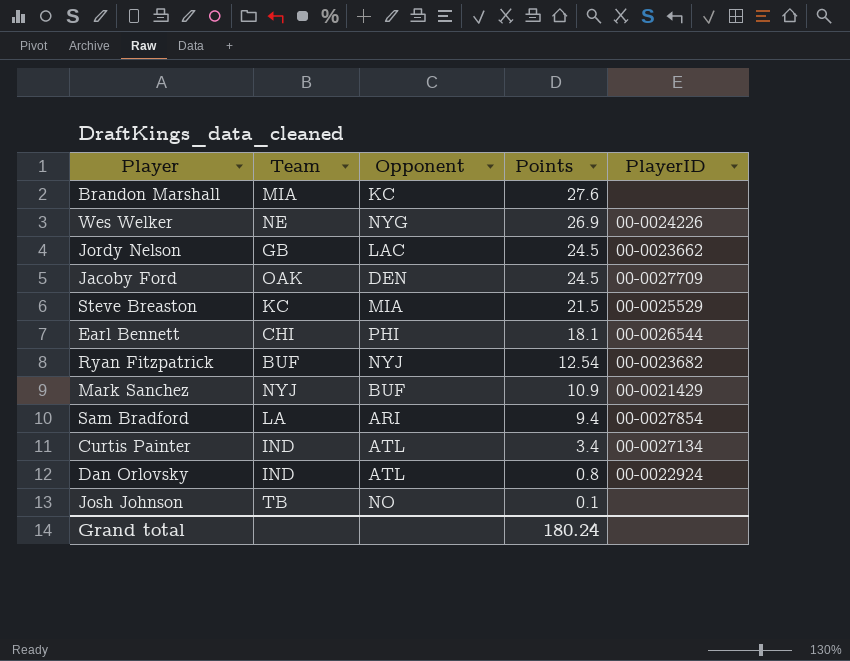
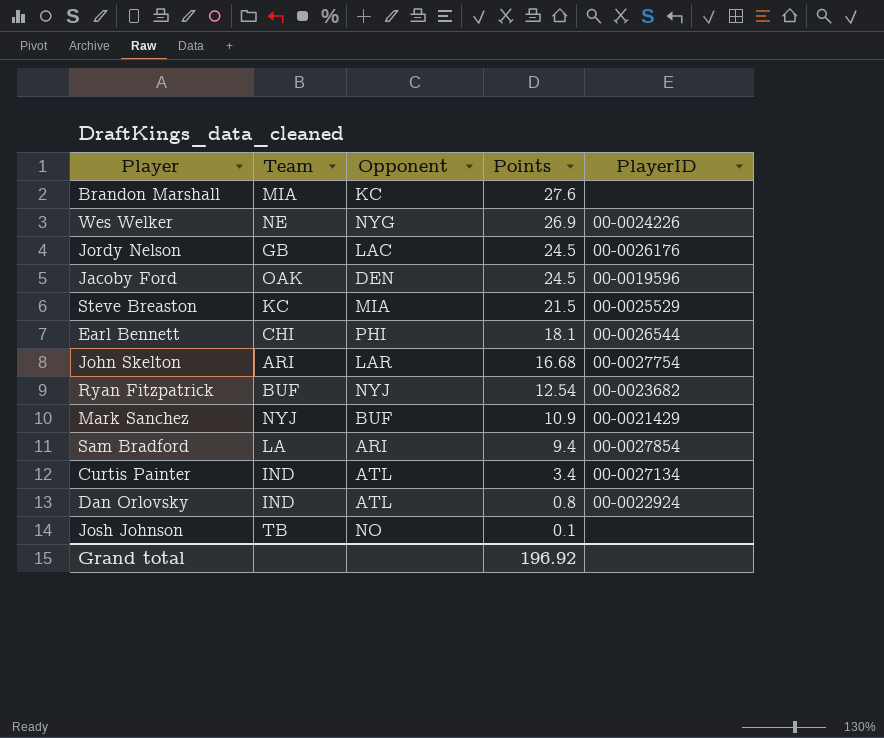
Jordy Nelson | PlayerID: 00-0023662 -> 00-0026176
Jacoby Ford | PlayerID: 00-0027709 -> 00-0019596
row John Skelton: none -> ARI | LAR | 16.68 | 00-0027754
Grand total | Points: 180.24 -> 196.92

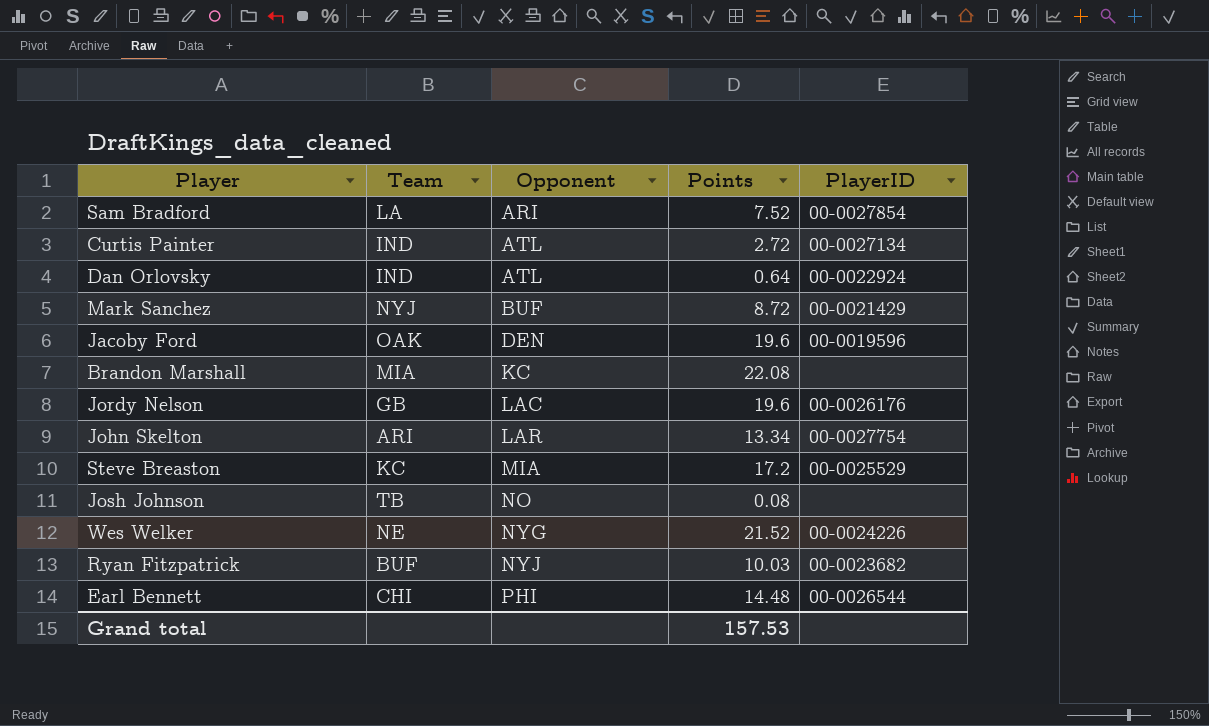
row order: Points descending -> Opponent ascending
Sam Bradford | Points: 9.4 -> 7.52
Curtis Painter | Points: 3.4 -> 2.72
Dan Orlovsky | Points: 0.8 -> 0.64
Mark Sanchez | Points: 10.9 -> 8.72
Jacoby Ford | Points: 24.5 -> 19.6
Brandon Marshall | Points: 27.6 -> 22.08
Jordy Nelson | Points: 24.5 -> 19.6
John Skelton | Points: 16.68 -> 13.34
Steve Breaston | Points: 21.5 -> 17.2
Josh Johnson | Points: 0.1 -> 0.08
Wes Welker | Points: 26.9 -> 21.52
Ryan Fitzpatrick | Points: 12.54 -> 10.03
Earl Bennett | Points: 18.1 -> 14.48
Grand total | Points: 196.92 -> 157.53

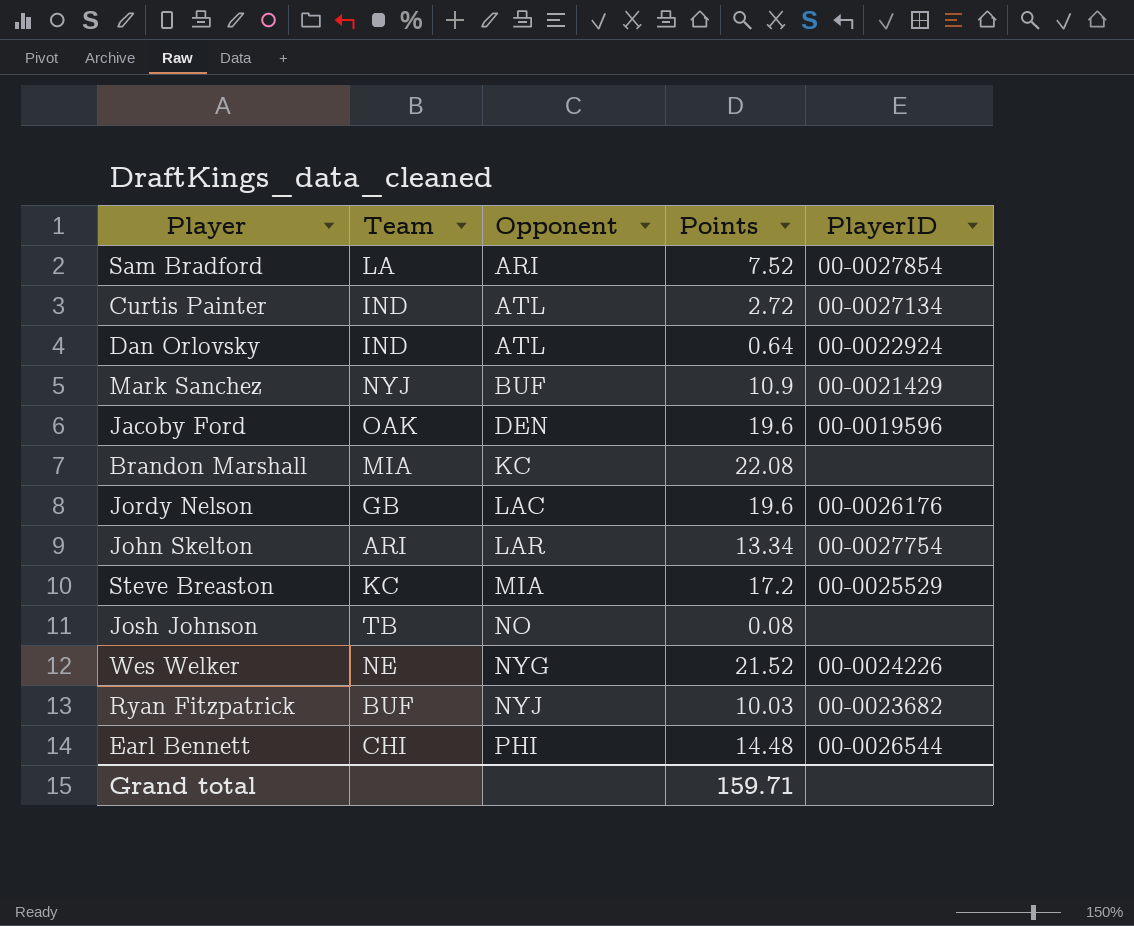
Mark Sanchez | Points: 8.72 -> 10.9
Grand total | Points: 157.53 -> 159.71

